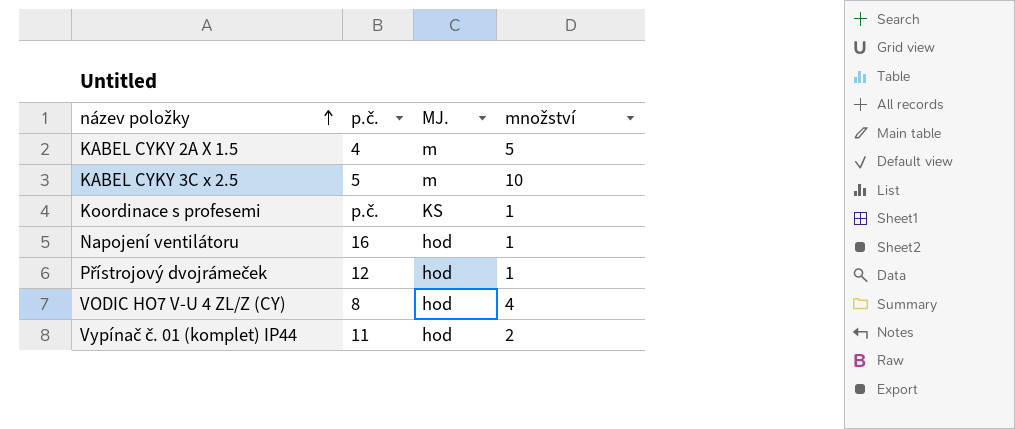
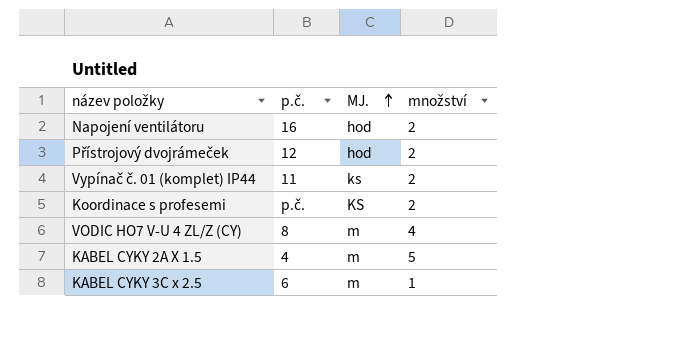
row order: název položky ascending -> MJ. ascending
Napojení ventilátoru | množství: 1 -> 2
Přístrojový dvojrámeček | množství: 1 -> 2
Vypínač č. 01 (komplet) IP44 | MJ.: hod -> ks
Koordinace s profesemi | množství: 1 -> 2
VODIC HO7 V-U 4 ZL/Z (CY) | MJ.: hod -> m
KABEL CYKY 3C x 2.5 | p.č.: 5 -> 6
KABEL CYKY 3C x 2.5 | množství: 10 -> 1

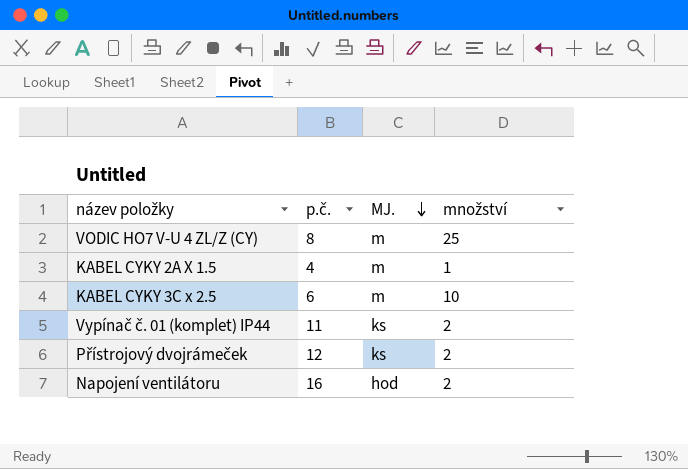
row order: MJ. ascending -> MJ. descending
row Koordinace s profesemi: p.č. | KS | 2 -> none
VODIC HO7 V-U 4 ZL/Z (CY) | množství: 4 -> 25
KABEL CYKY 2A X 1.5 | množství: 5 -> 1
KABEL CYKY 3C x 2.5 | množství: 1 -> 10
Přístrojový dvojrámeček | MJ.: hod -> ks

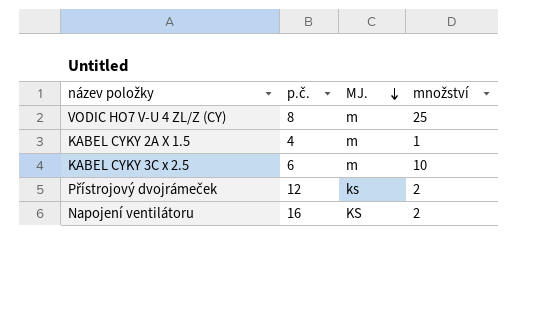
row Vypínač č. 01 (komplet) IP44: 11 | ks | 2 -> none
Napojení ventilátoru | MJ.: hod -> KS

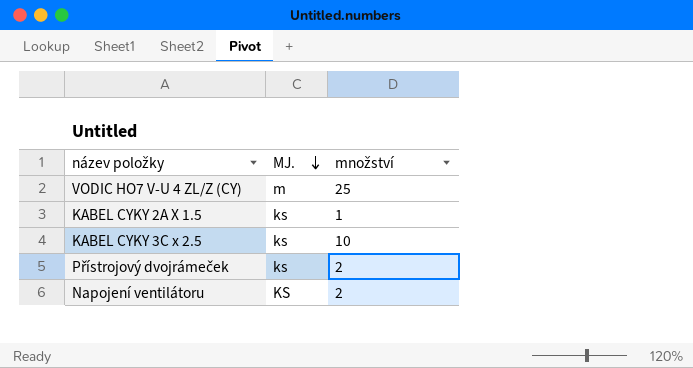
column p.č. | position: 2 -> none
KABEL CYKY 2A X 1.5 | MJ.: m -> ks
KABEL CYKY 3C x 2.5 | MJ.: m -> ks

